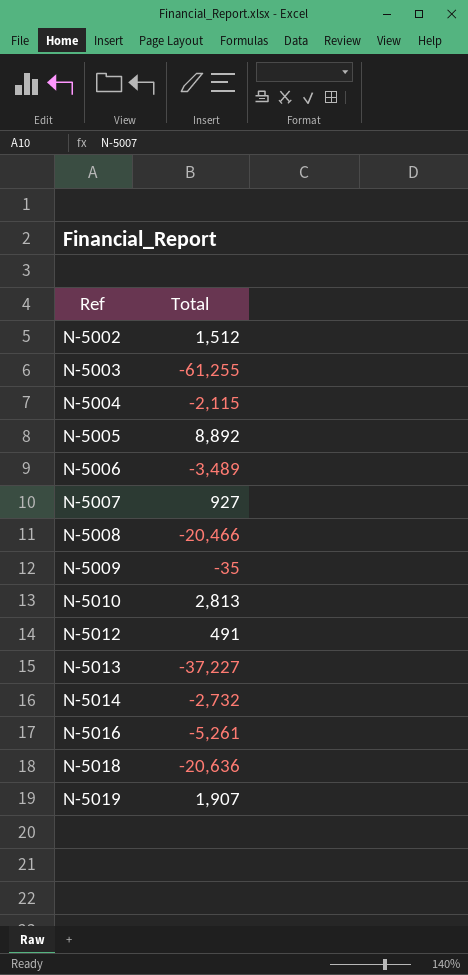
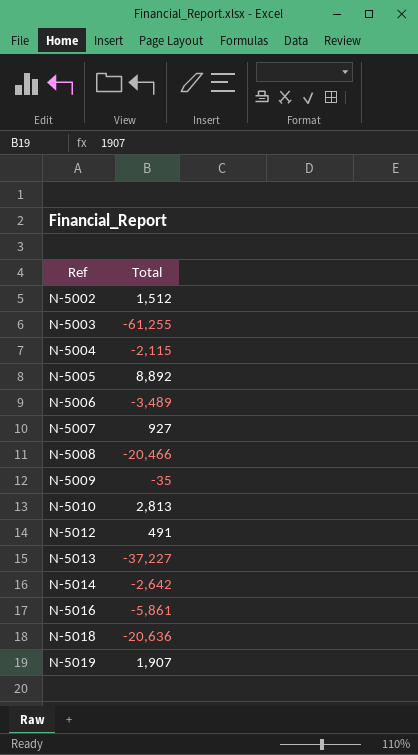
N-5014 | Total: -2,732 -> -2,642
N-5016 | Total: -5,261 -> -5,861

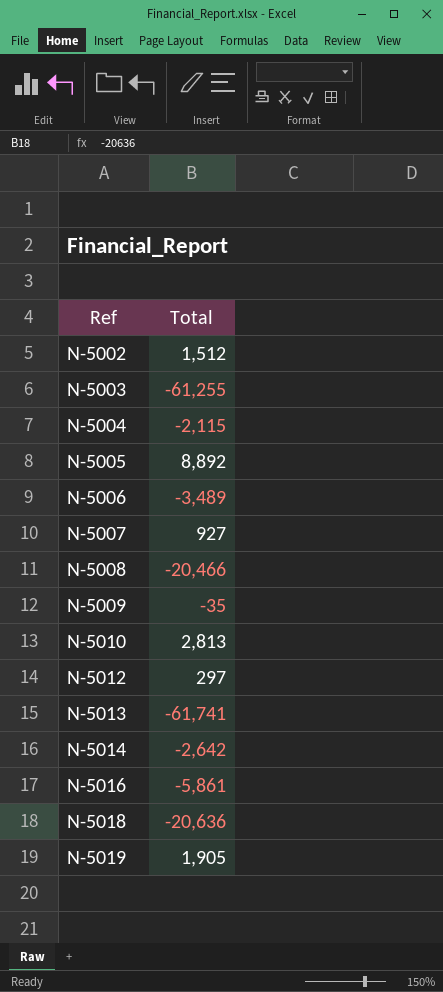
N-5012 | Total: 491 -> 297
N-5013 | Total: -37,227 -> -61,741
N-5019 | Total: 1,907 -> 1,905

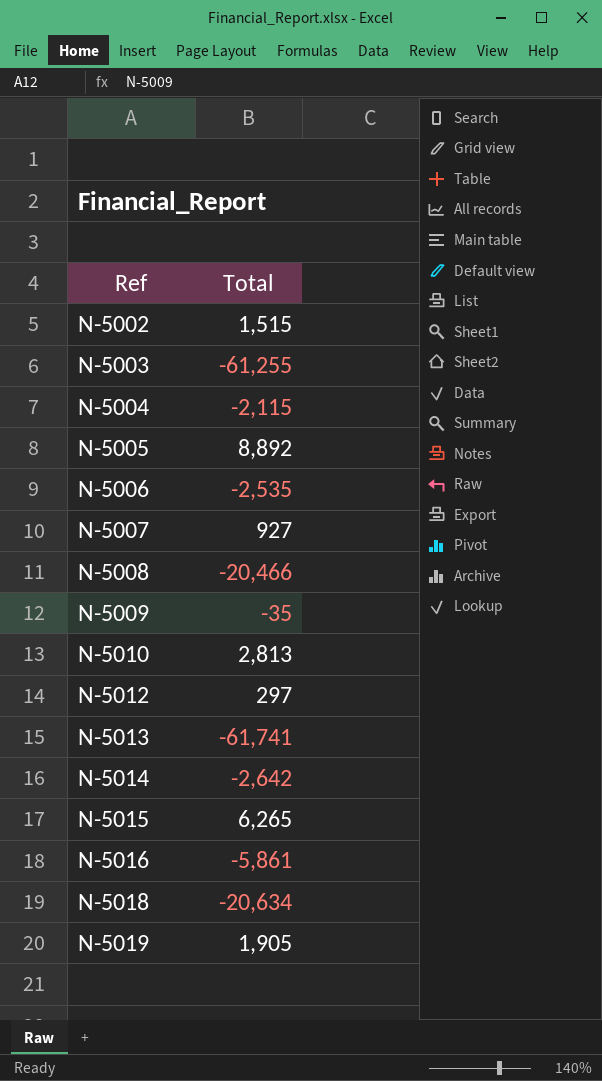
N-5002 | Total: 1,512 -> 1,515
N-5006 | Total: -3,489 -> -2,535
row N-5015: none -> 6,265
N-5018 | Total: -20,636 -> -20,634

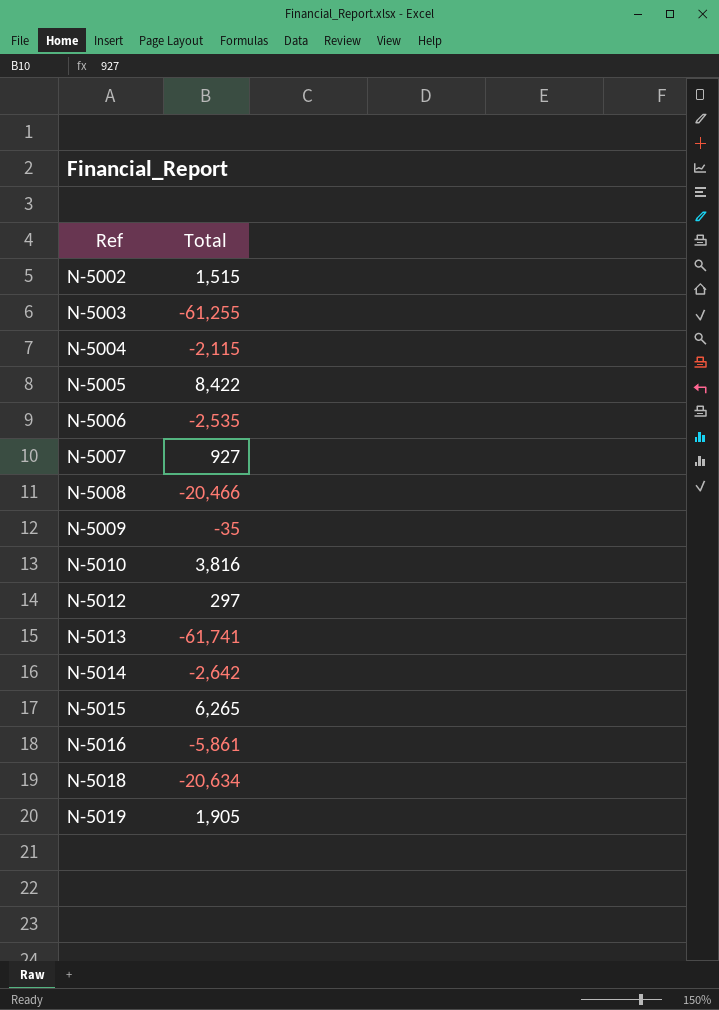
N-5005 | Total: 8,892 -> 8,422
N-5010 | Total: 2,813 -> 3,816

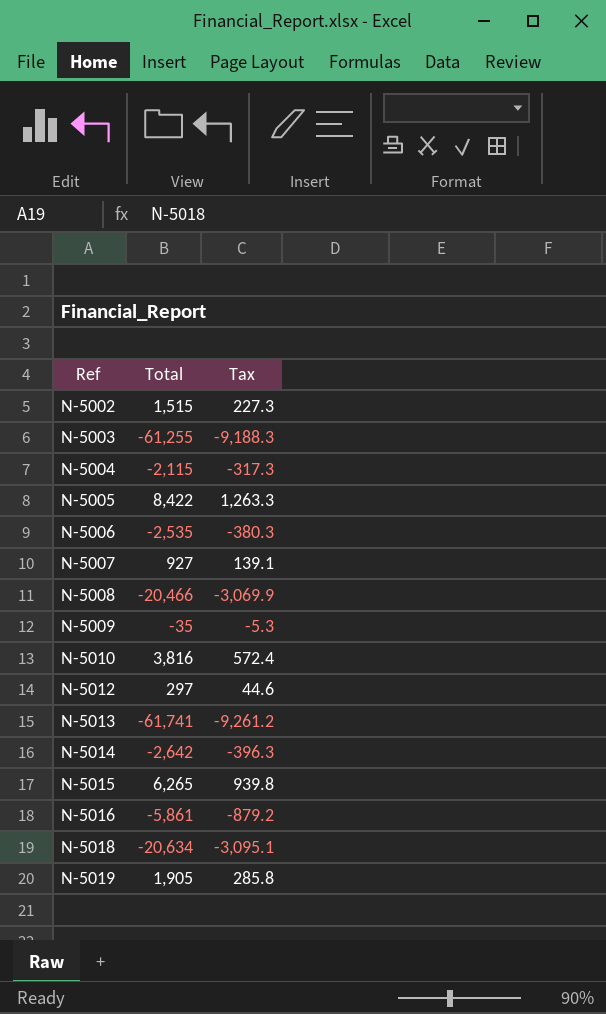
column Tax | formula: none -> [Total] * 0.15

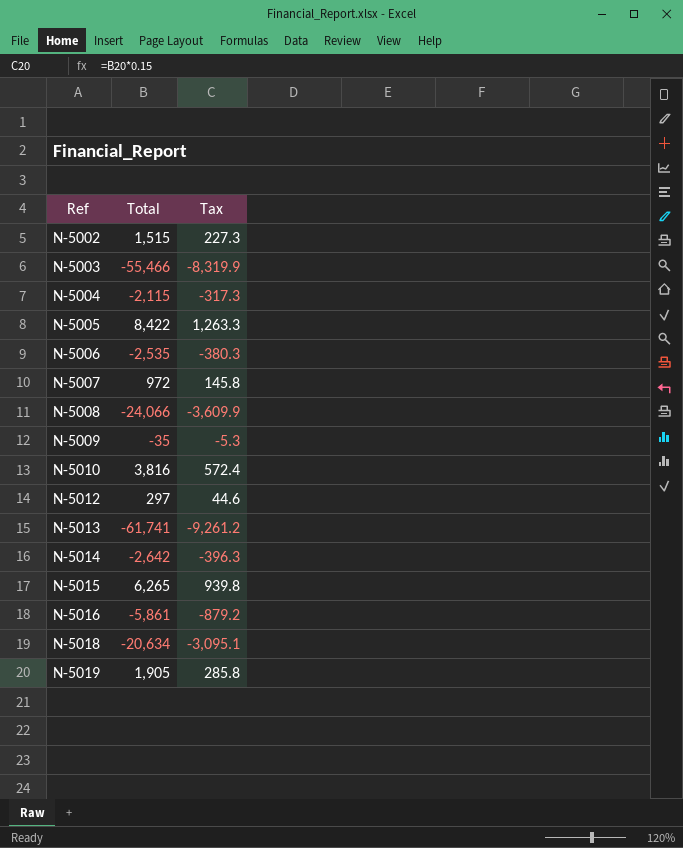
N-5003 | Total: -61,255 -> -55,466
N-5003 | Tax: -9,188.3 -> -8,319.9
N-5007 | Total: 927 -> 972
N-5007 | Tax: 139.1 -> 145.8
N-5008 | Total: -20,466 -> -24,066
N-5008 | Tax: -3,069.9 -> -3,609.9

